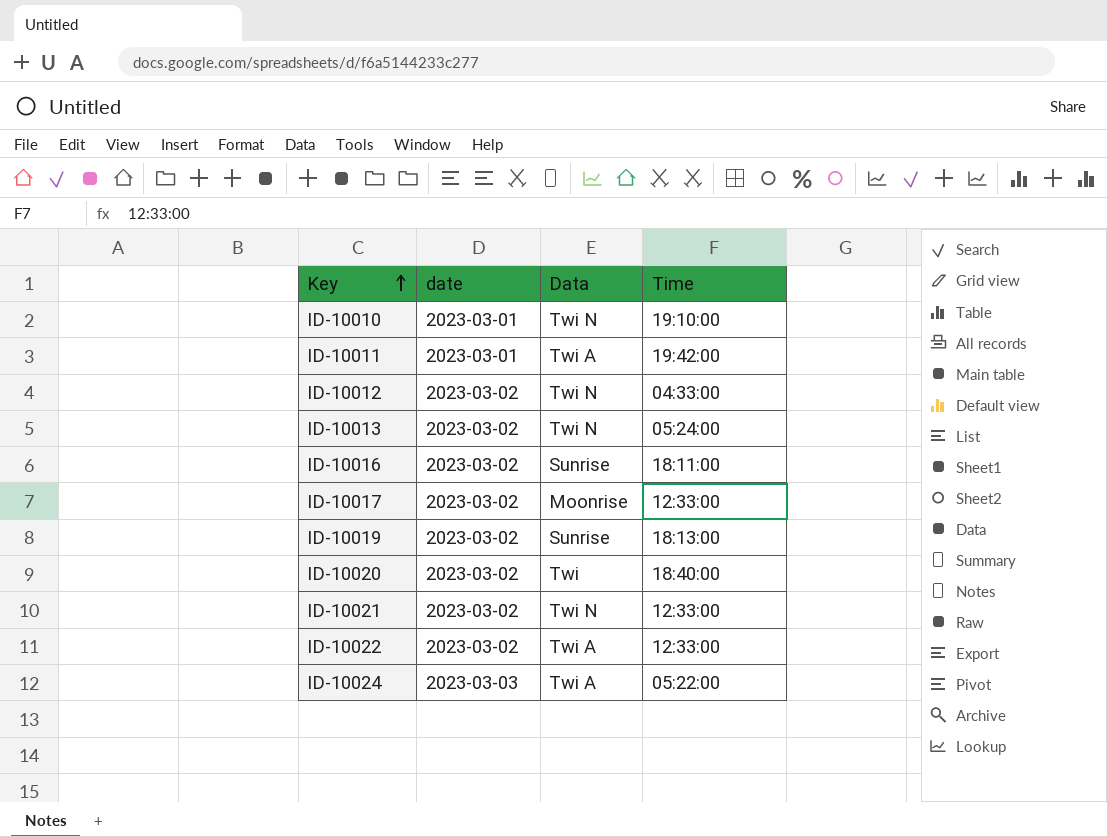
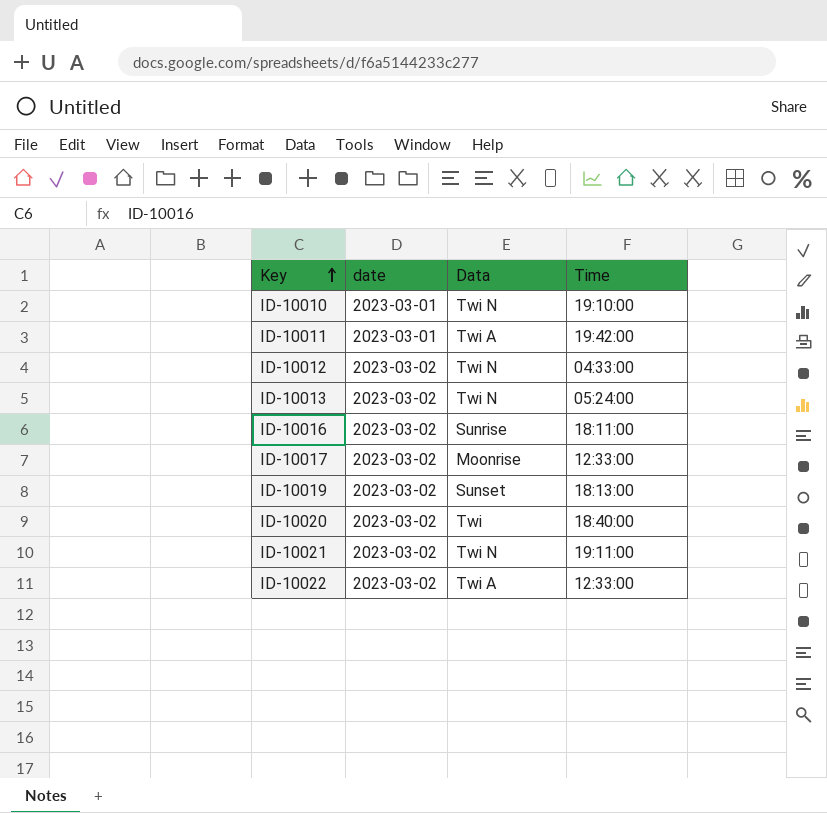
row ID-10024: 2023-03-03 | Twi A | 05:22:00 -> none
ID-10019 | Data: Sunrise -> Sunset
ID-10021 | Time: 12:33:00 -> 19:11:00

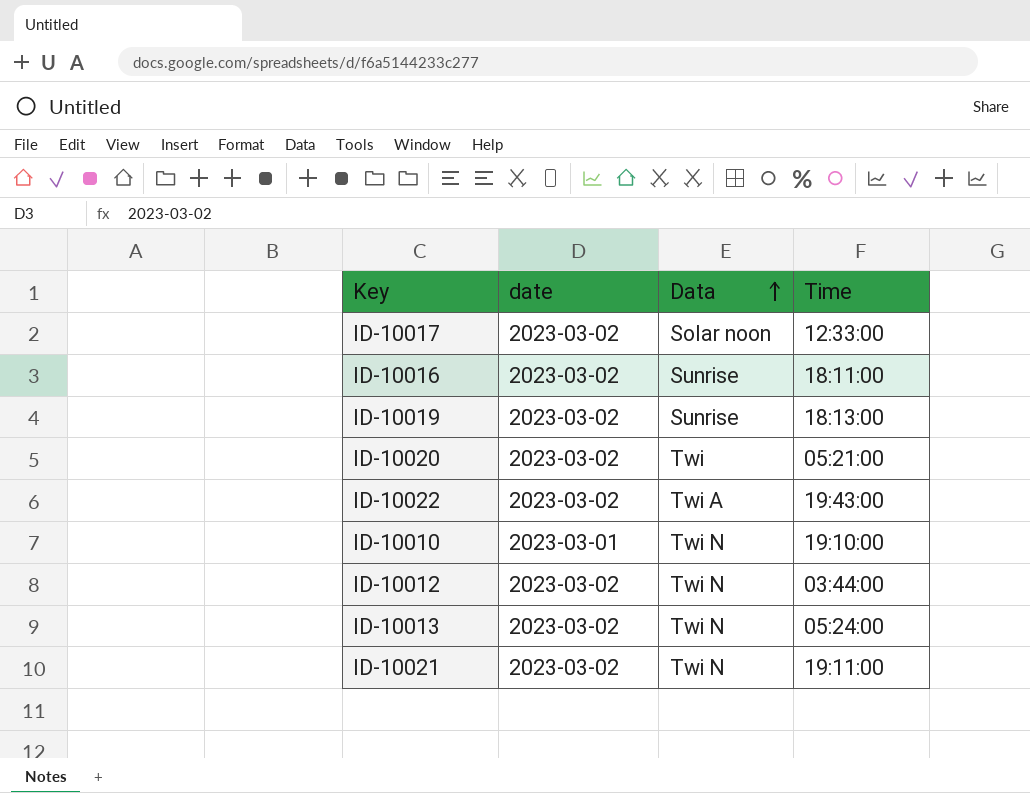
row order: Key ascending -> Data ascending
row ID-10011: 2023-03-01 | Twi A | 19:42:00 -> none
ID-10017 | Data: Moonrise -> Solar noon
ID-10019 | Data: Sunset -> Sunrise
ID-10020 | Time: 18:40:00 -> 05:21:00
ID-10022 | Time: 12:33:00 -> 19:43:00
ID-10012 | Time: 04:33:00 -> 03:44:00

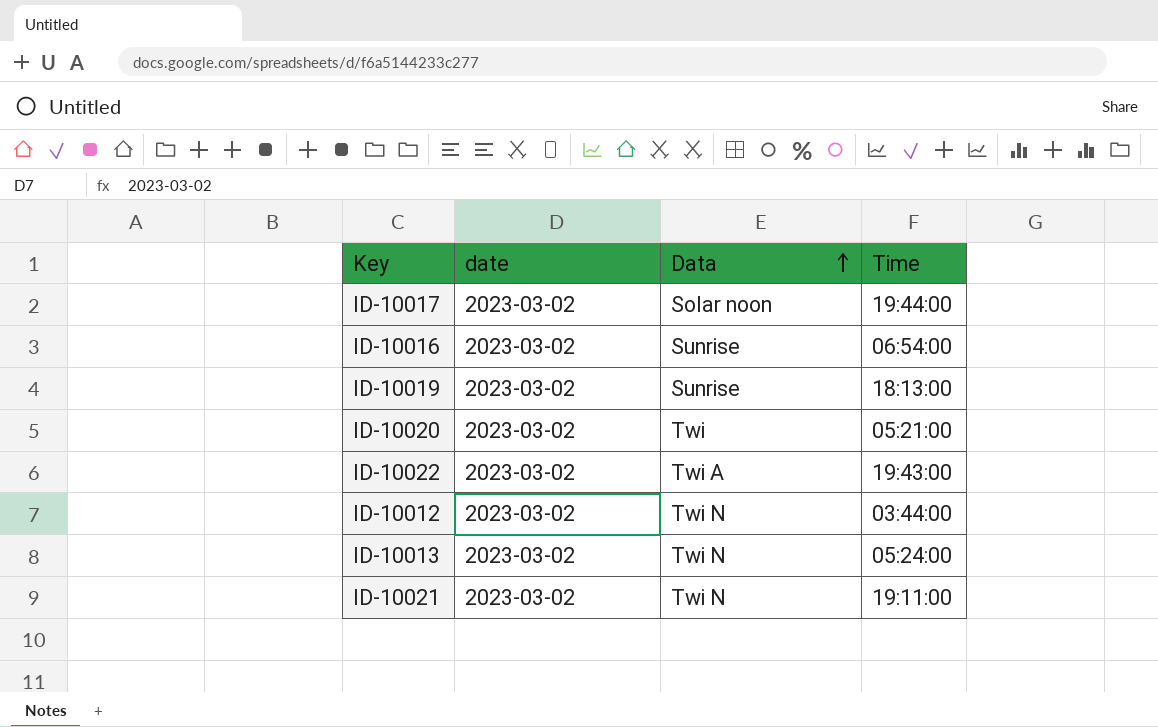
row ID-10010: 2023-03-01 | Twi N | 19:10:00 -> none
ID-10017 | Time: 12:33:00 -> 19:44:00
ID-10016 | Time: 18:11:00 -> 06:54:00

